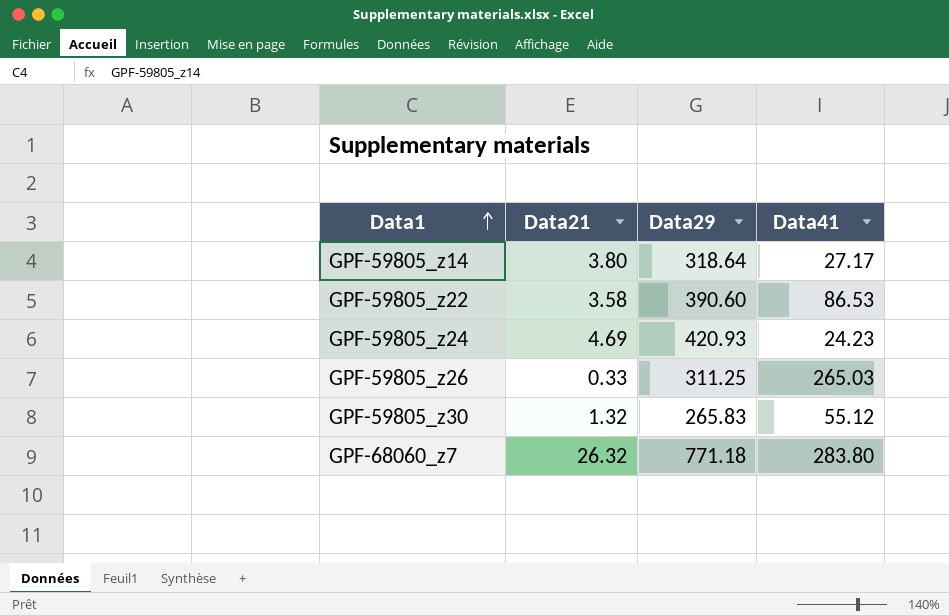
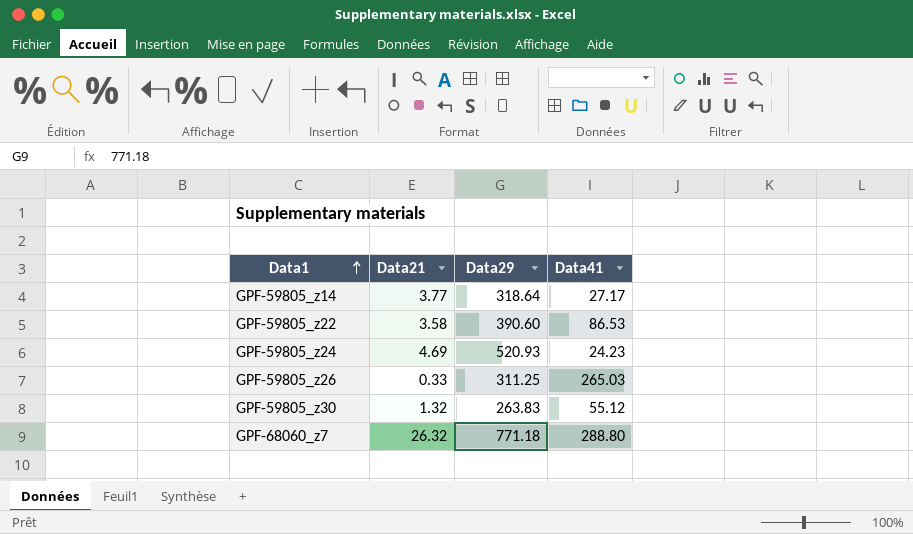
GPF-59805_z14 | Data21: 3.80 -> 3.77
GPF-59805_z24 | Data29: 420.93 -> 520.93
GPF-59805_z30 | Data29: 265.83 -> 263.83
GPF-68060_z7 | Data41: 283.80 -> 288.80

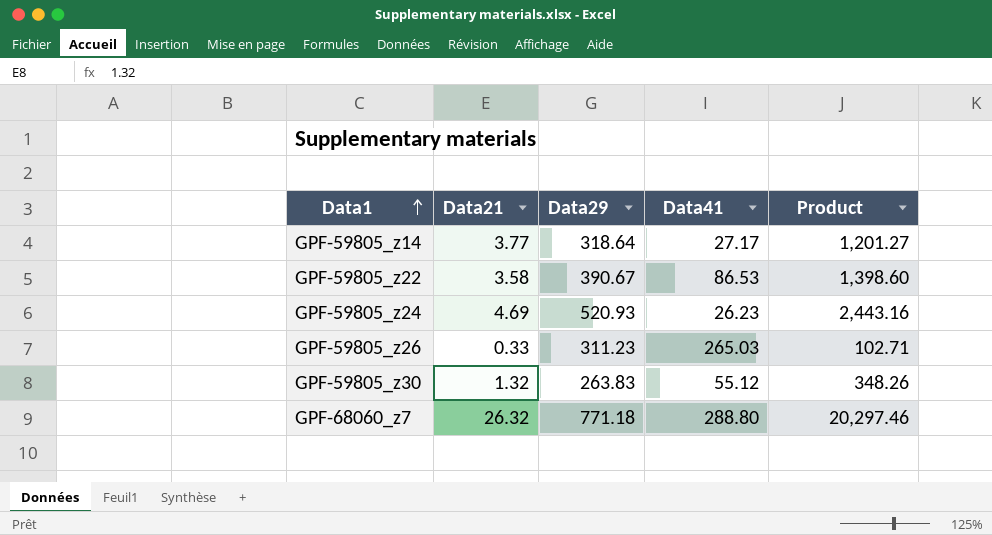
column Product | formula: none -> [Data21] * [Data29]
GPF-59805_z22 | Data29: 390.60 -> 390.67
GPF-59805_z24 | Data41: 24.23 -> 26.23
GPF-59805_z26 | Data29: 311.25 -> 311.23

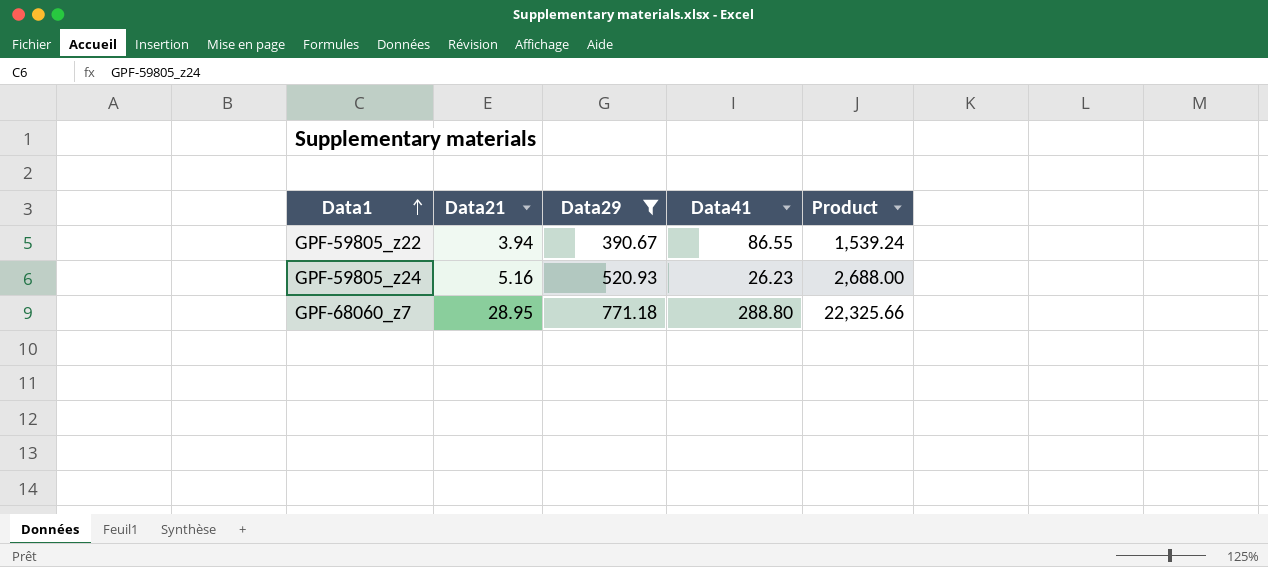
filter: none -> Data29 >= 390.67
GPF-59805_z22 | Data21: 3.58 -> 3.94
GPF-59805_z22 | Data41: 86.53 -> 86.55
GPF-59805_z22 | Product: 1,398.60 -> 1,539.24
GPF-59805_z24 | Data21: 4.69 -> 5.16
GPF-59805_z24 | Product: 2,443.16 -> 2,688.00
GPF-68060_z7 | Data21: 26.32 -> 28.95
GPF-68060_z7 | Product: 20,297.46 -> 22,325.66

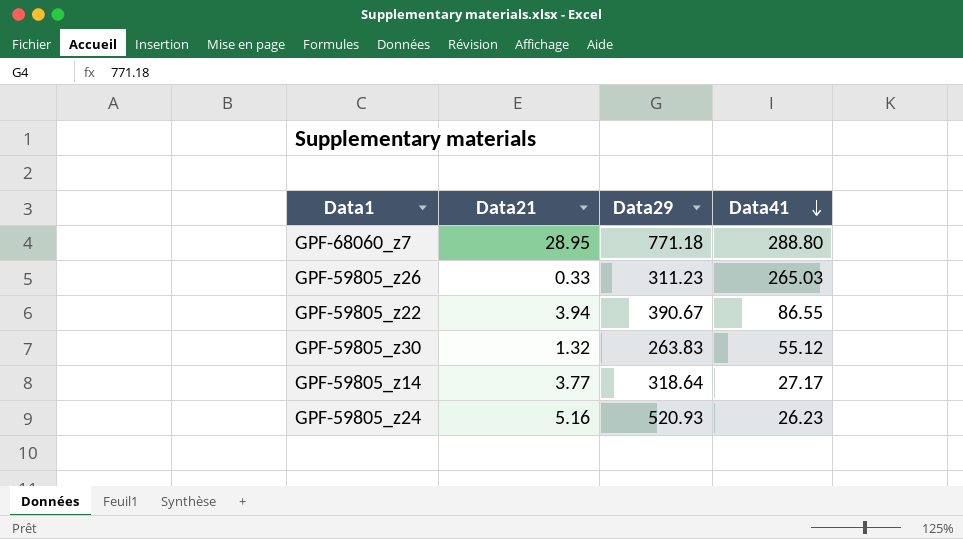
filter: Data29 >= 390.67 -> none
row order: Data1 ascending -> Data41 descending
column Product | formula: [Data21] * [Data29] -> none

